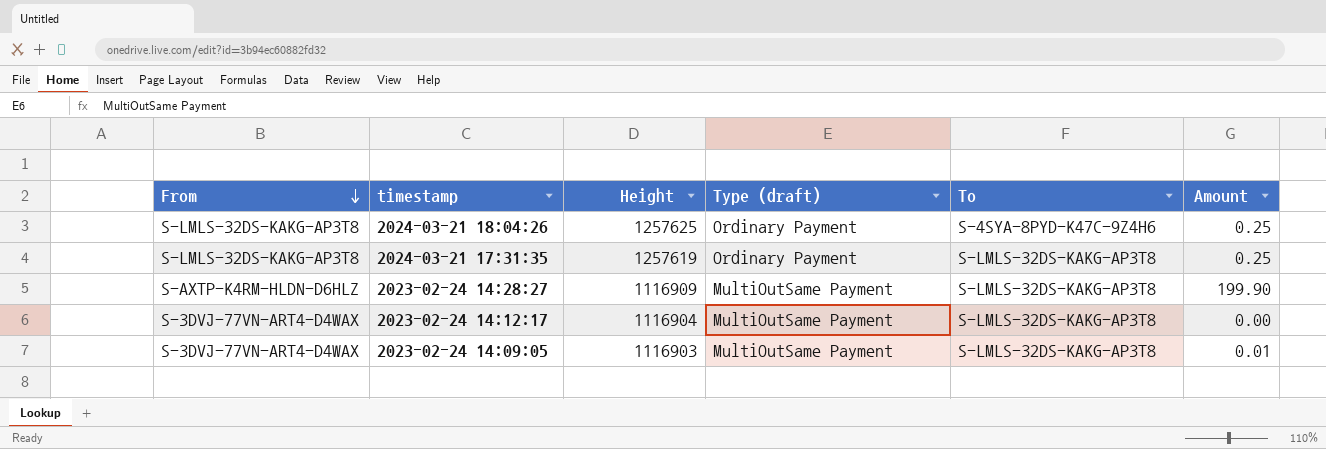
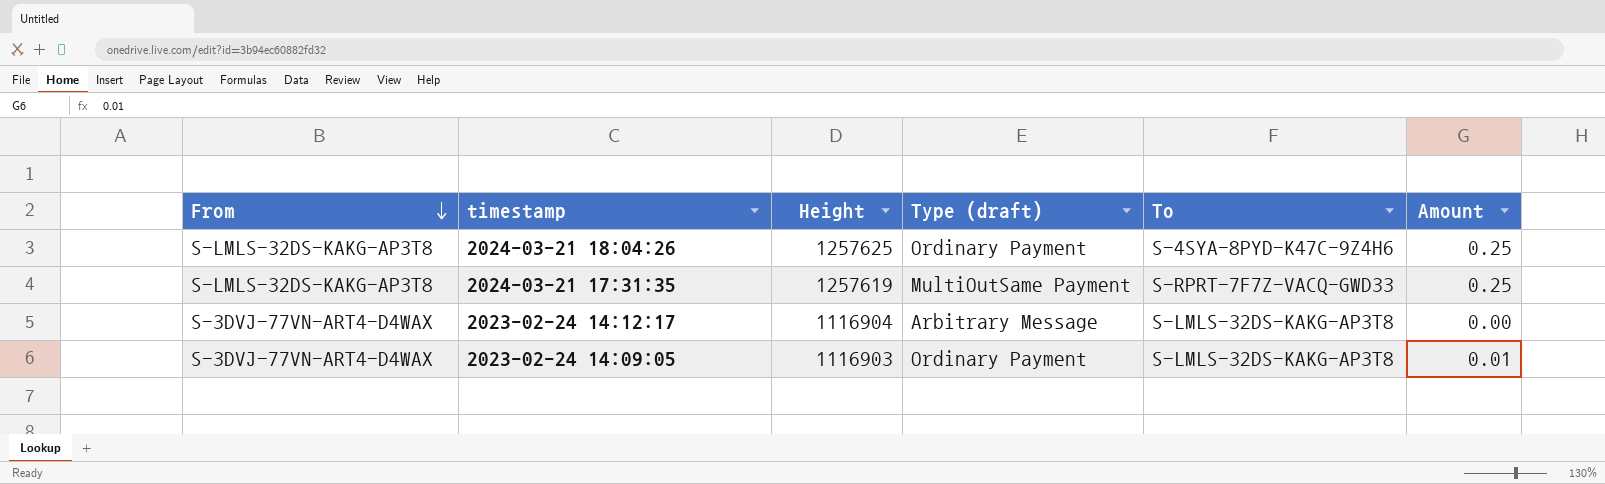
row 2023-02-24 14:28:27: S-AXTP-K4RM-HLDN-D6HLZ | 1116909 | MultiOutSame Payment | S-LMLS-32DS-KAKG-AP3T8 | 199.90 -> none
2024-03-21 17:31:35 | Type (draft): Ordinary Payment -> MultiOutSame Payment
2024-03-21 17:31:35 | To: S-LMLS-32DS-KAKG-AP3T8 -> S-RPRT-7F7Z-VACQ-GWD33
2023-02-24 14:12:17 | Type (draft): MultiOutSame Payment -> Arbitrary Message
2023-02-24 14:09:05 | Type (draft): MultiOutSame Payment -> Ordinary Payment

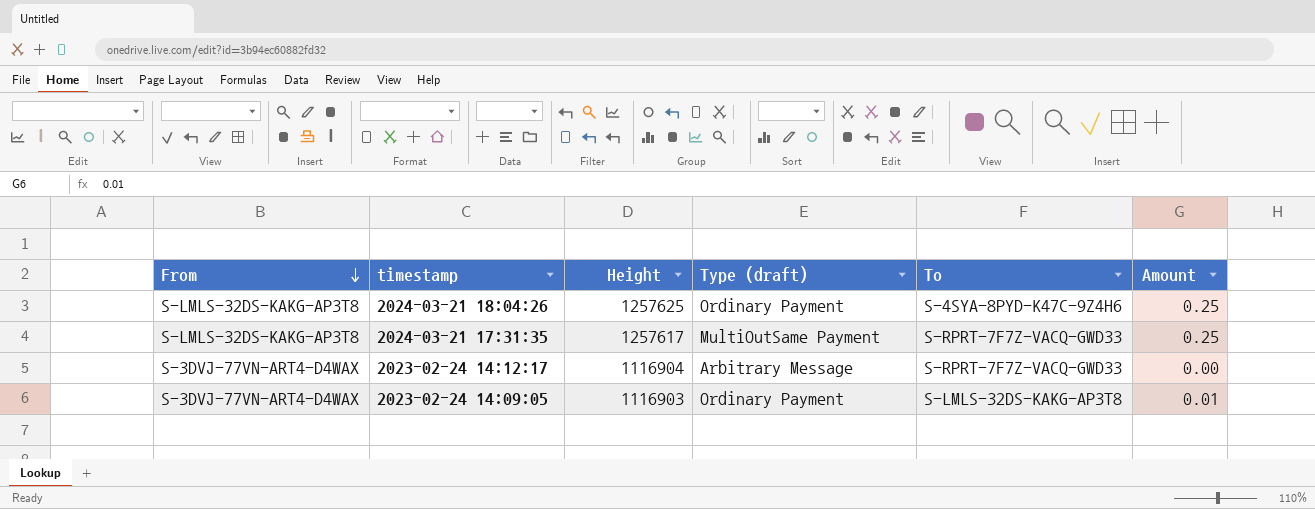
2024-03-21 17:31:35 | Height: 1257619 -> 1257617
2023-02-24 14:12:17 | To: S-LMLS-32DS-KAKG-AP3T8 -> S-RPRT-7F7Z-VACQ-GWD33

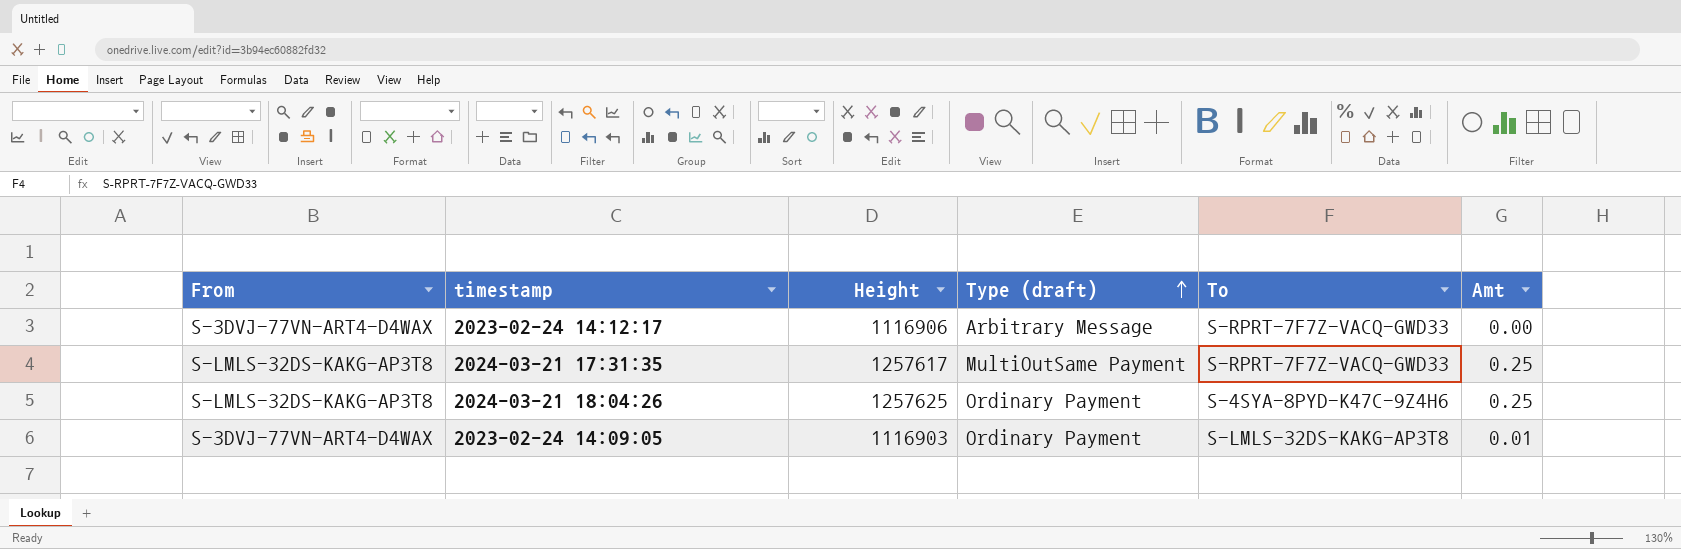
row order: From descending -> Type (draft) ascending
column name: Amount -> Amt
2023-02-24 14:12:17 | Height: 1116904 -> 1116906

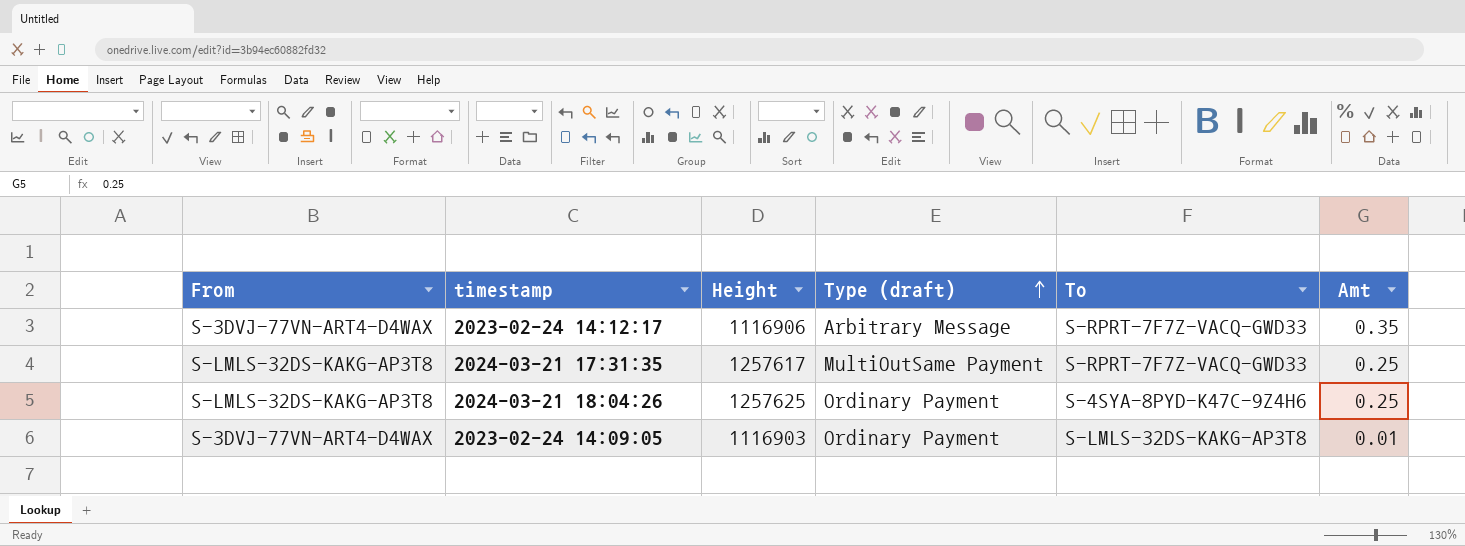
2023-02-24 14:12:17 | Amt: 0.00 -> 0.35

